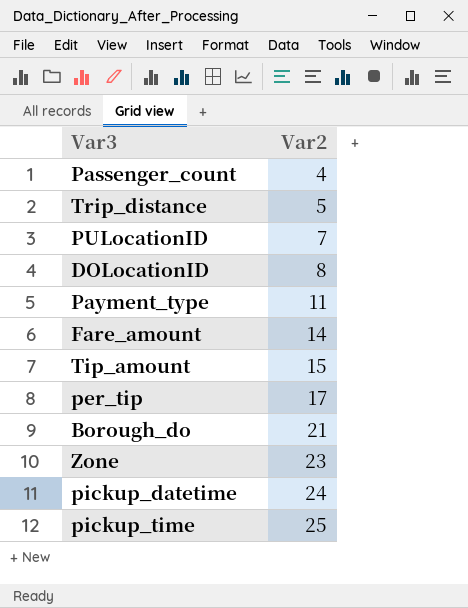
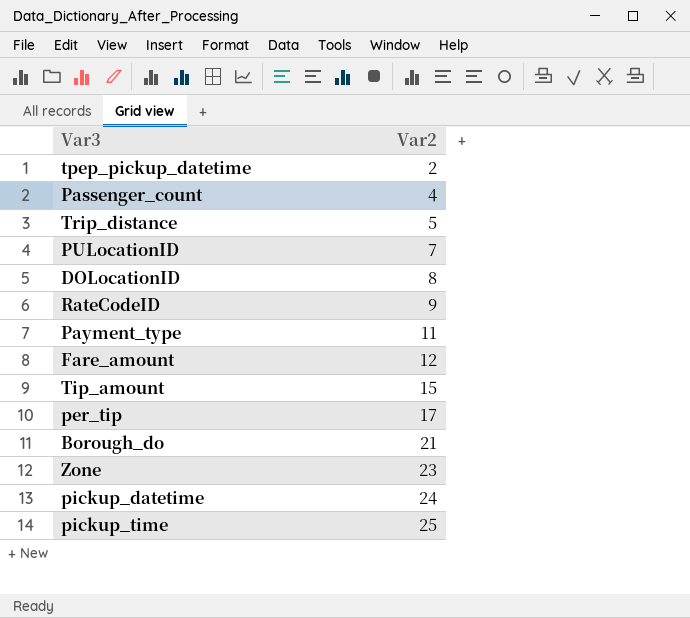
row tpep_pickup_datetime: none -> 2
row RateCodeID: none -> 9
Fare_amount | Var2: 14 -> 12

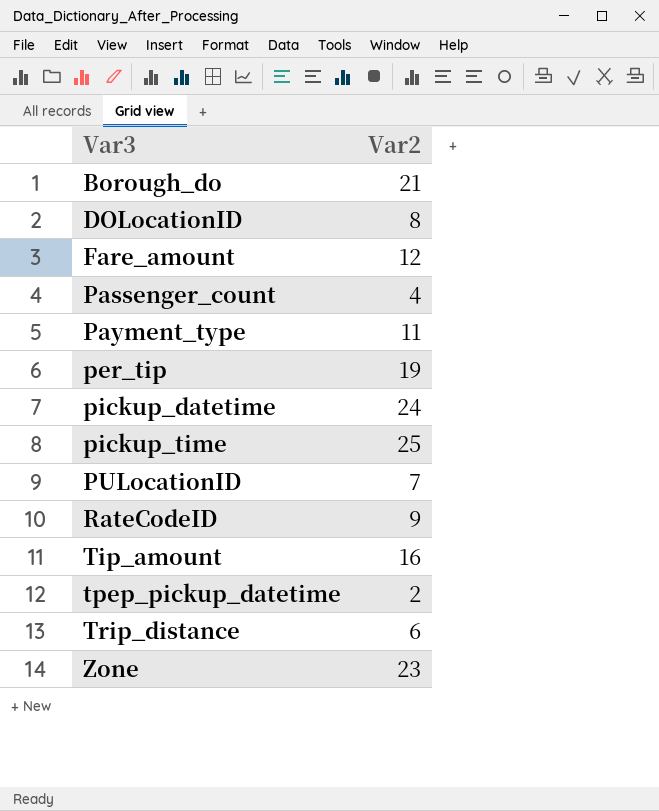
row order: Var2 ascending -> Var3 ascending
per_tip | Var2: 17 -> 19
Tip_amount | Var2: 15 -> 16
Trip_distance | Var2: 5 -> 6

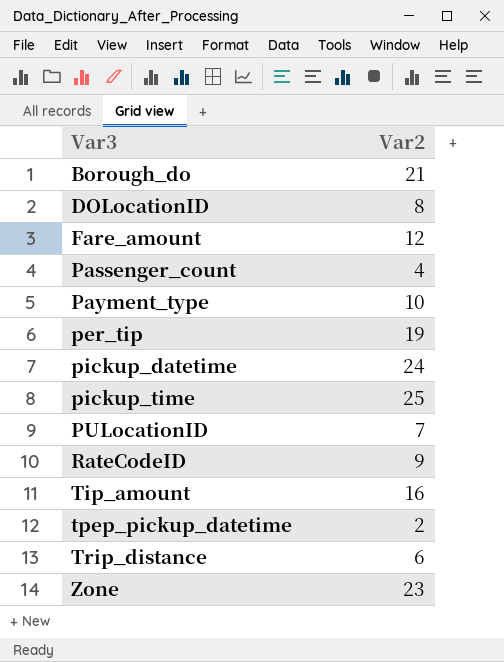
Payment_type | Var2: 11 -> 10

